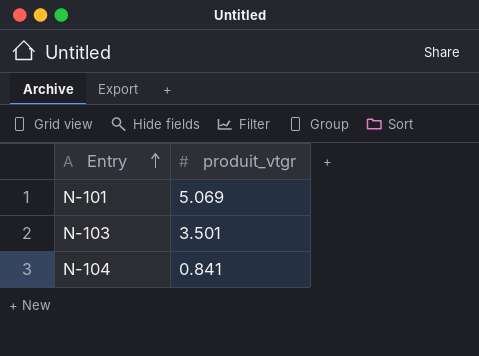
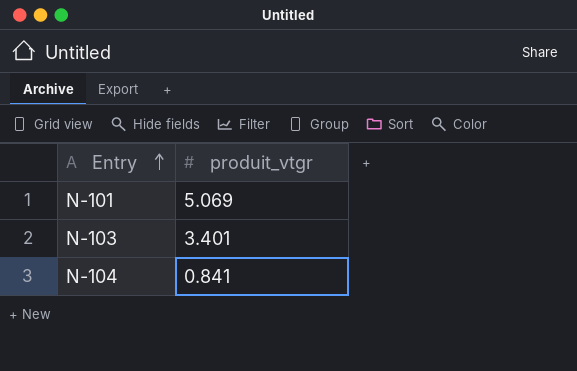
N-103 | produit_vtgr: 3.501 -> 3.401

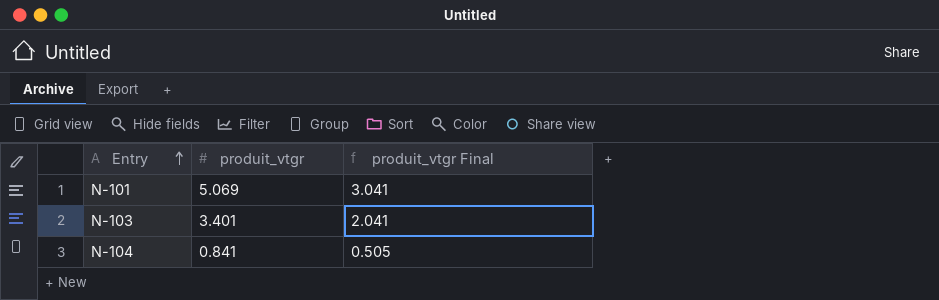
column produit_vtgr Final | formula: none -> [produit_vtgr] * 0.6

